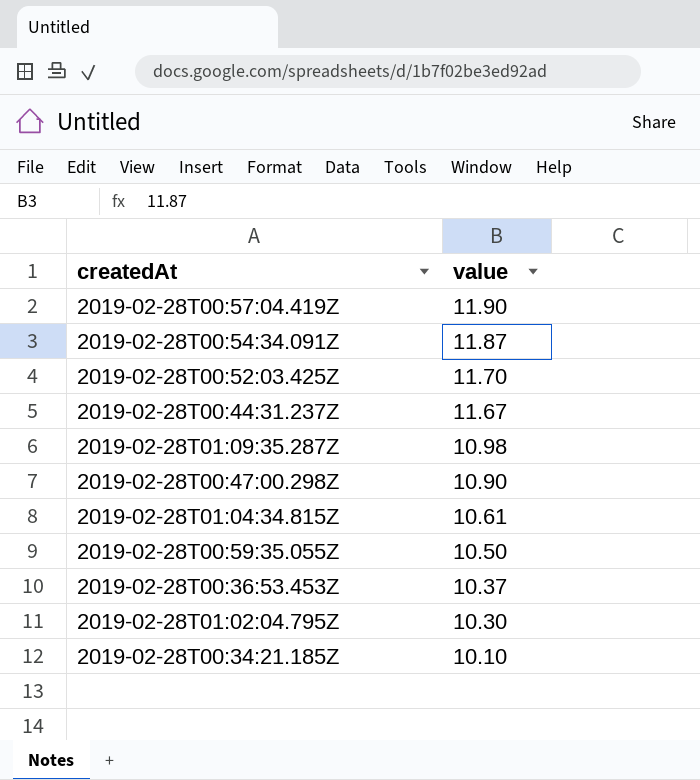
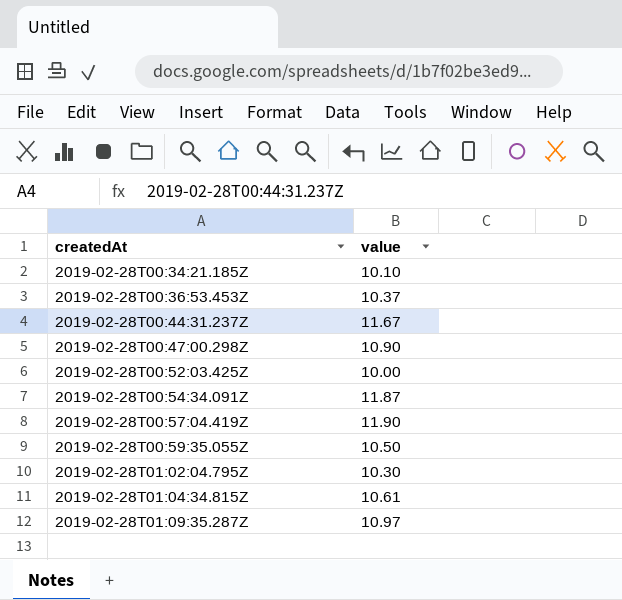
row order: value descending -> createdAt ascending
2019-02-28T00:52:03.425Z | value: 11.70 -> 10.00
2019-02-28T01:09:35.287Z | value: 10.98 -> 10.97

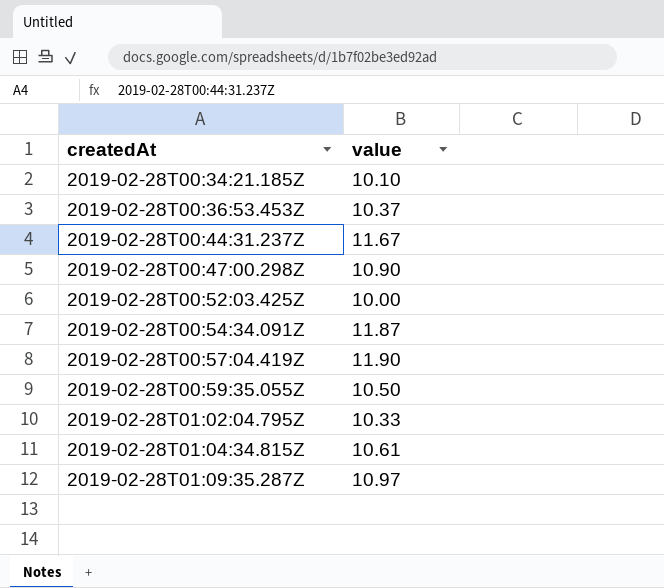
2019-02-28T01:02:04.795Z | value: 10.30 -> 10.33

